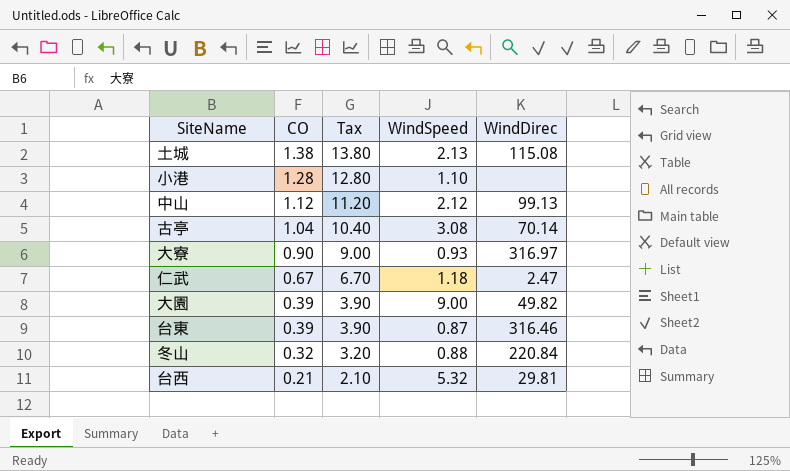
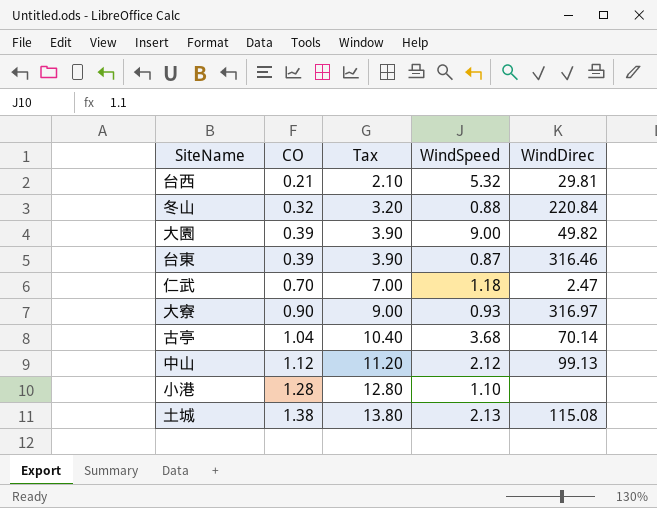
row order: CO descending -> CO ascending
仁武 | CO: 0.67 -> 0.70
仁武 | Tax: 6.70 -> 7.00
古亭 | WindSpeed: 3.08 -> 3.68

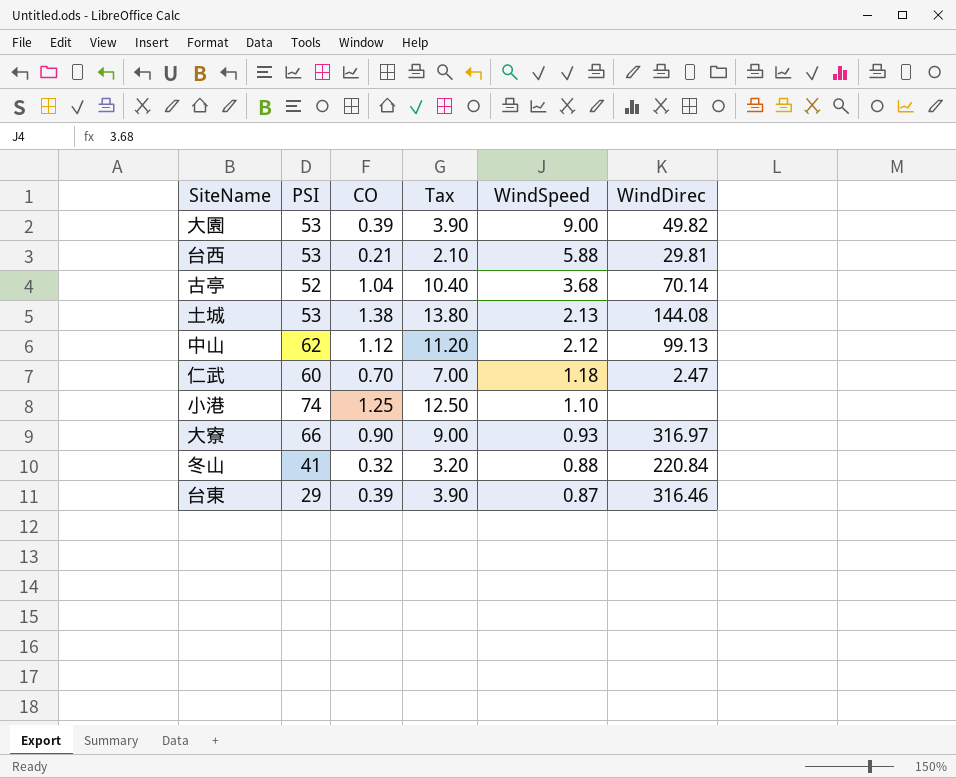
row order: CO ascending -> WindSpeed descending
column PSI | position: none -> 2
台西 | WindSpeed: 5.32 -> 5.88
土城 | WindDirec: 115.08 -> 144.08
小港 | CO: 1.28 -> 1.25
小港 | Tax: 12.80 -> 12.50

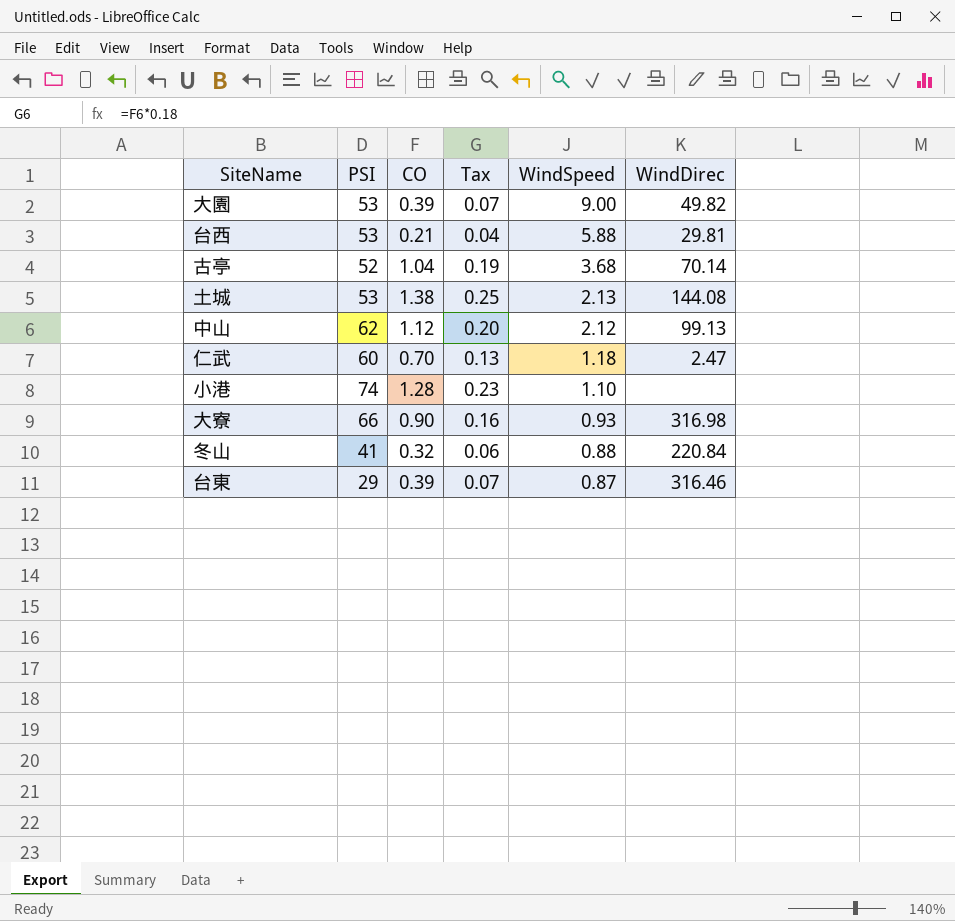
column Tax | formula: [CO] * 10 -> [CO] * 0.18
小港 | CO: 1.25 -> 1.28
大寮 | WindDirec: 316.97 -> 316.98

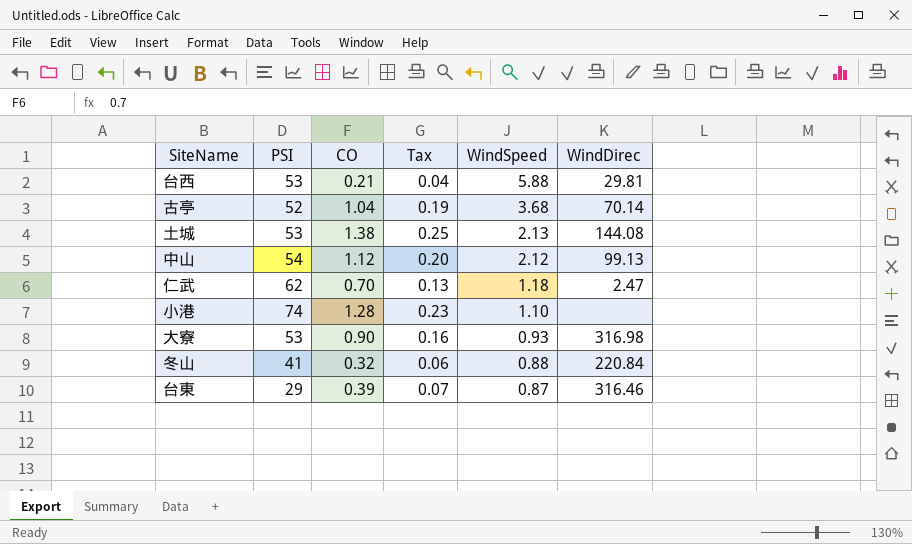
row 大園: 53 | 0.39 | 0.07 | 9.00 | 49.82 -> none
中山 | PSI: 62 -> 54
仁武 | PSI: 60 -> 62
大寮 | PSI: 66 -> 53

